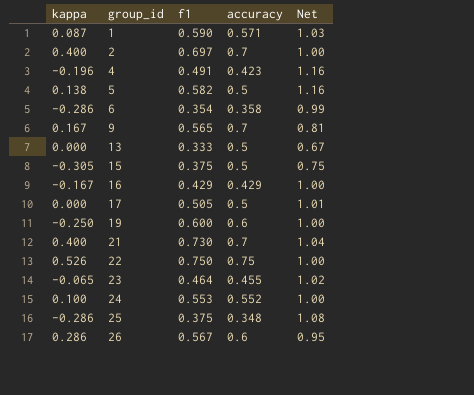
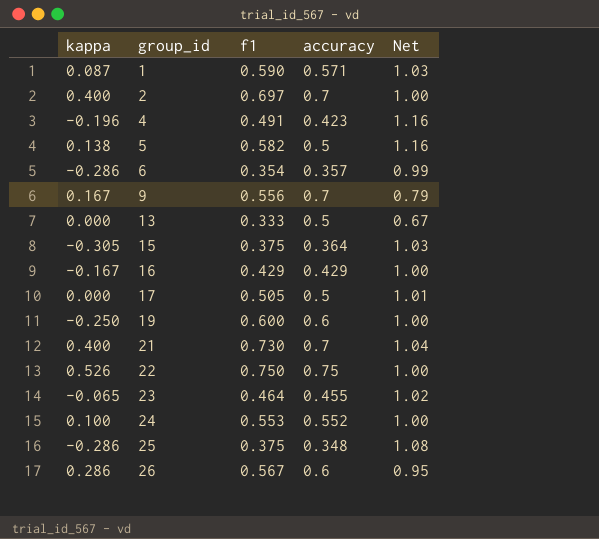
6 | accuracy: 0.358 -> 0.357
9 | f1: 0.565 -> 0.556
9 | Net: 0.81 -> 0.79
15 | accuracy: 0.5 -> 0.364
15 | Net: 0.75 -> 1.03

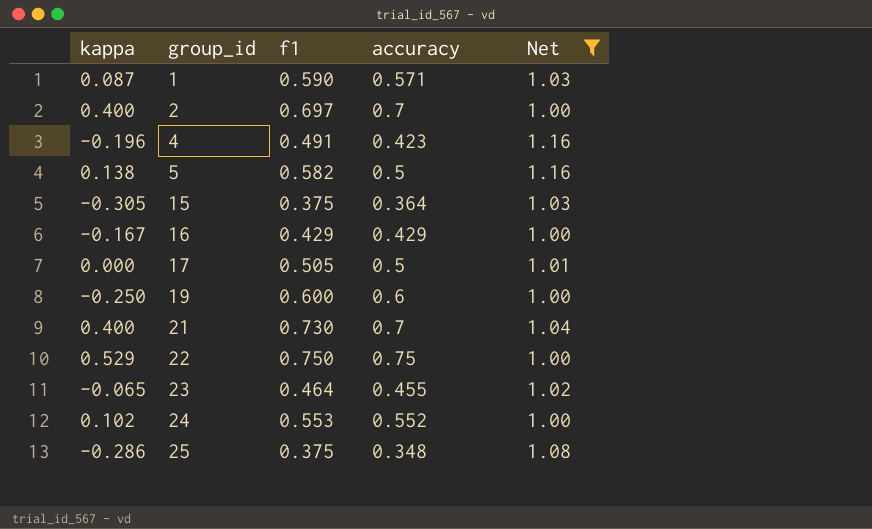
filter: none -> Net >= 1.00
22 | kappa: 0.526 -> 0.529
24 | kappa: 0.100 -> 0.102

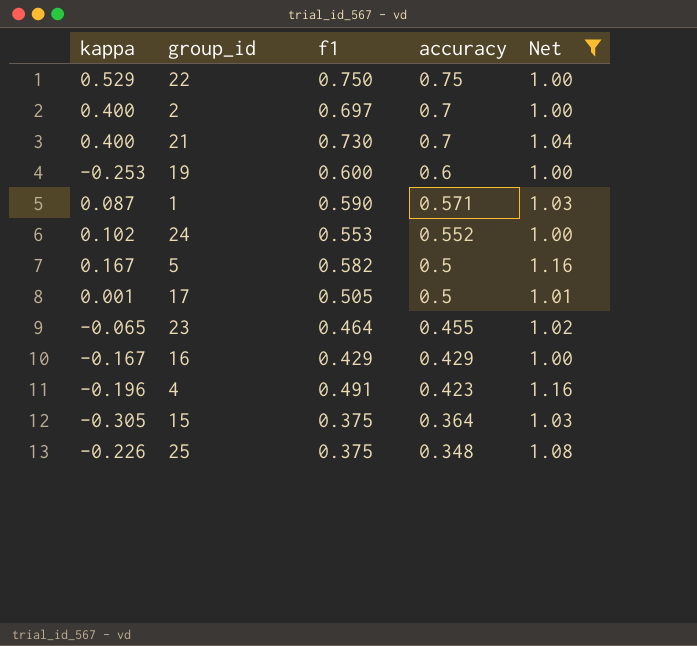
row order: group_id ascending -> accuracy descending
19 | kappa: -0.250 -> -0.253
5 | kappa: 0.138 -> 0.167
17 | kappa: 0.000 -> 0.001
25 | kappa: -0.286 -> -0.226

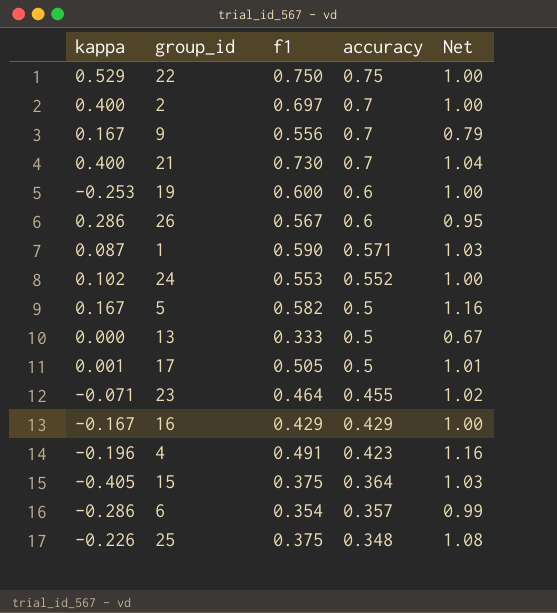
filter: Net >= 1.00 -> none
23 | kappa: -0.065 -> -0.071
15 | kappa: -0.305 -> -0.405

